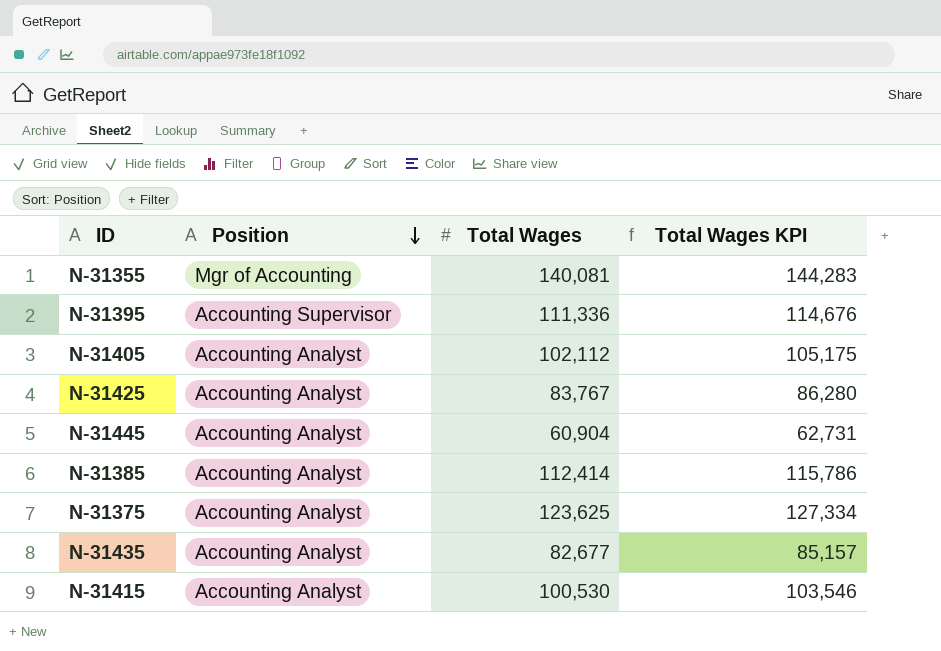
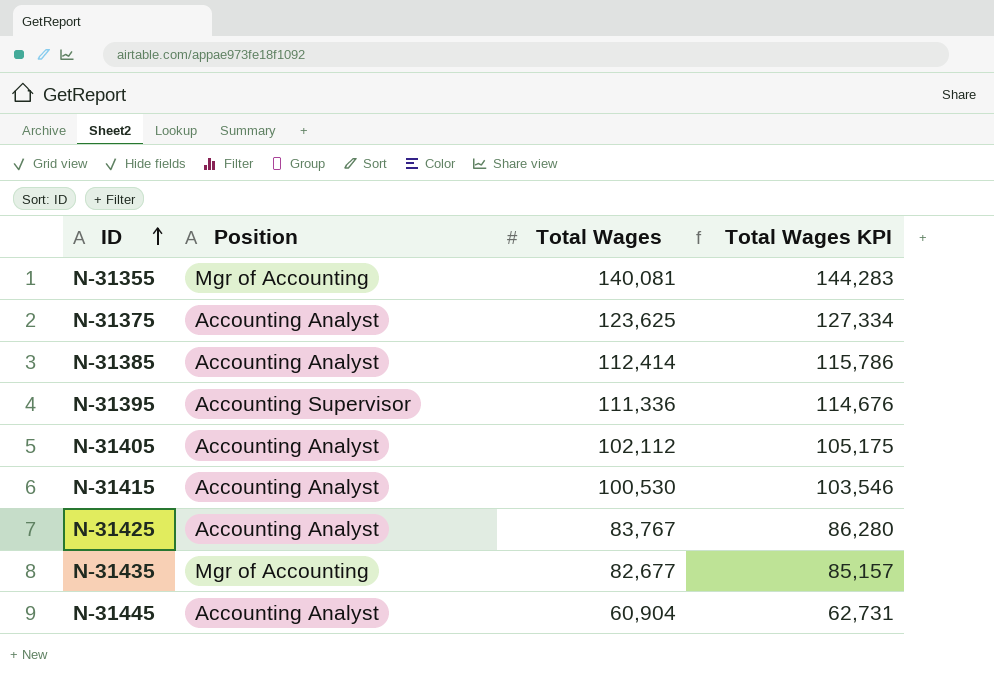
row order: Position descending -> ID ascending
N-31435 | Position: Accounting Analyst -> Mgr of Accounting

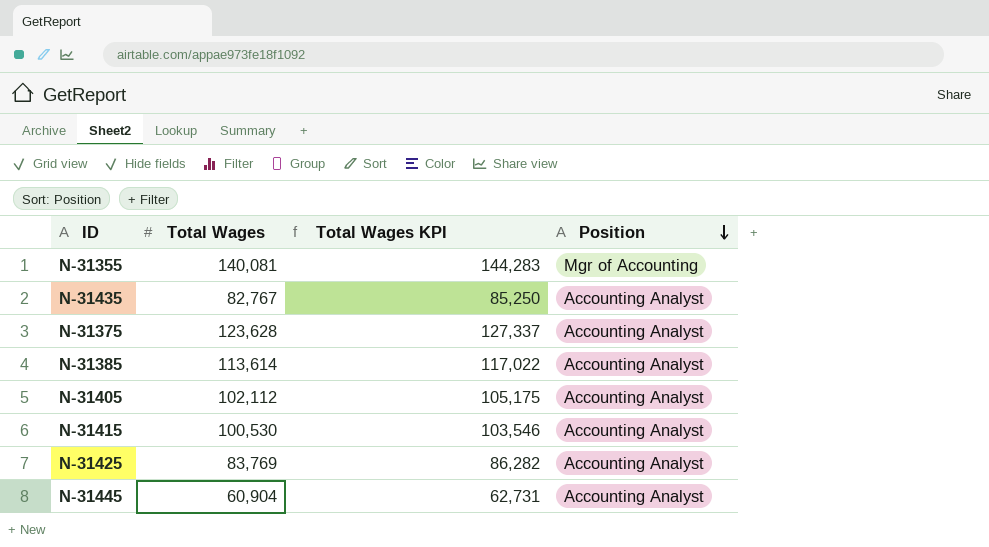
row order: ID ascending -> Position descending
column Position | position: 2 -> 4
row N-31395: Accounting Supervisor | 111,336 | 114,676 -> none
N-31435 | Total Wages: 82,677 -> 82,767
N-31435 | Total Wages KPI: 85,157 -> 85,250
N-31435 | Position: Mgr of Accounting -> Accounting Analyst
N-31375 | Total Wages: 123,625 -> 123,628
N-31375 | Total Wages KPI: 127,334 -> 127,337
N-31385 | Total Wages: 112,414 -> 113,614
N-31385 | Total Wages KPI: 115,786 -> 117,022
N-31425 | Total Wages: 83,767 -> 83,769
N-31425 | Total Wages KPI: 86,280 -> 86,282

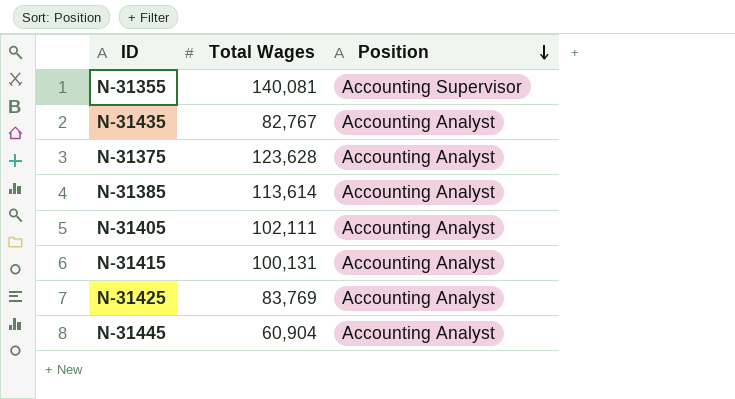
column Total Wages KPI | formula: [Total Wages] * 1.03 -> none
N-31355 | Position: Mgr of Accounting -> Accounting Supervisor
N-31405 | Total Wages: 102,112 -> 102,111
N-31415 | Total Wages: 100,530 -> 100,131

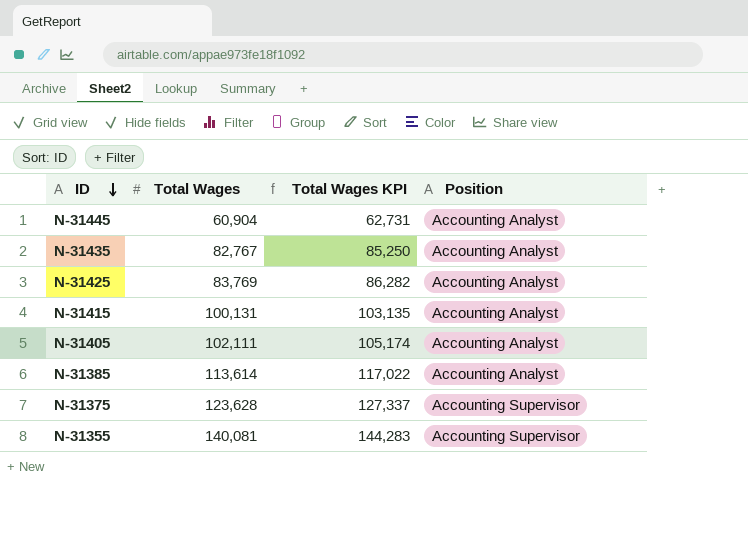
row order: Position descending -> ID descending
column Total Wages KPI | formula: none -> [Total Wages] * 1.03
N-31375 | Position: Accounting Analyst -> Accounting Supervisor

